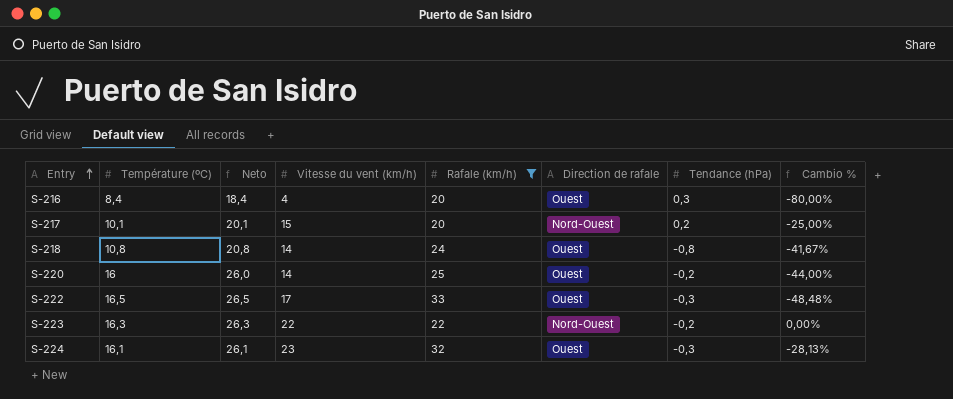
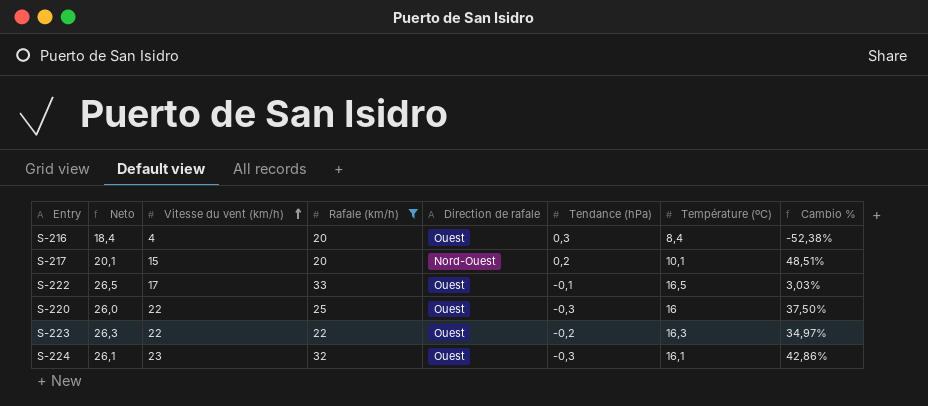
row order: Entry ascending -> Vitesse du vent (km/h) ascending
column Température (ºC) | position: 2 -> 7
column Cambio % | formula: ([Vitesse du vent (km/h)] - [Rafale (km/h)]) / [Rafale (km/h)] -> ([Vitesse du vent (km/h)] - [Température (ºC)]) / [Température (ºC)]
row S-218: 10,8 | 20,8 | 14 | 24 | Ouest | -0,8 | -41,67% -> none
S-222 | Tendance (hPa): -0,3 -> -0,1
S-220 | Vitesse du vent (km/h): 14 -> 22
S-220 | Tendance (hPa): -0,2 -> -0,3
S-223 | Direction de rafale: Nord-Ouest -> Ouest

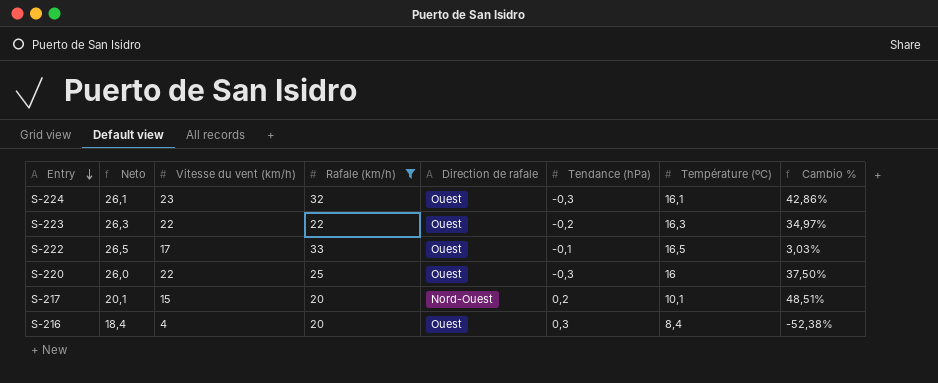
row order: Vitesse du vent (km/h) ascending -> Entry descending

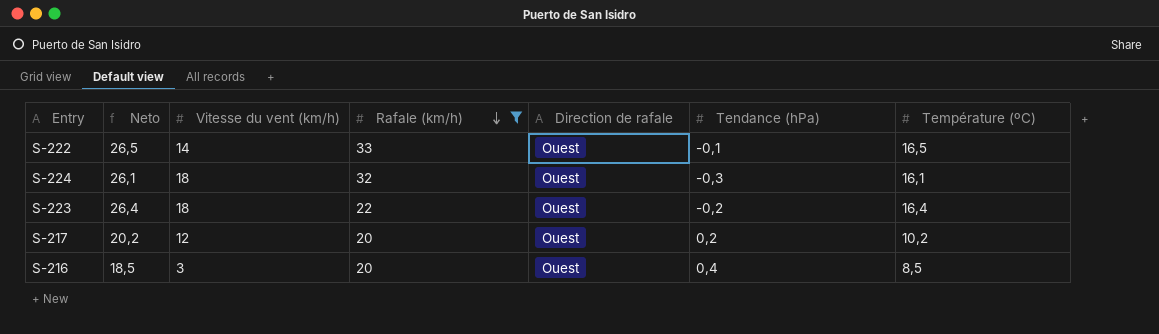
row order: Entry descending -> Rafale (km/h) descending
column Cambio % | formula: ([Vitesse du vent (km/h)] - [Température (ºC)]) / [Température (ºC)] -> none
row S-220: 26,0 | 22 | 25 | Ouest | -0,3 | 16 | 37,50% -> none
S-222 | Vitesse du vent (km/h): 17 -> 14
S-224 | Vitesse du vent (km/h): 23 -> 18
S-223 | Neto: 26,3 -> 26,4
S-223 | Vitesse du vent (km/h): 22 -> 18
S-223 | Température (ºC): 16,3 -> 16,4
S-217 | Neto: 20,1 -> 20,2
S-217 | Vitesse du vent (km/h): 15 -> 12
S-217 | Direction de rafale: Nord-Ouest -> Ouest
S-217 | Température (ºC): 10,1 -> 10,2
S-216 | Neto: 18,4 -> 18,5
S-216 | Vitesse du vent (km/h): 4 -> 3
S-216 | Tendance (hPa): 0,3 -> 0,4
S-216 | Température (ºC): 8,4 -> 8,5

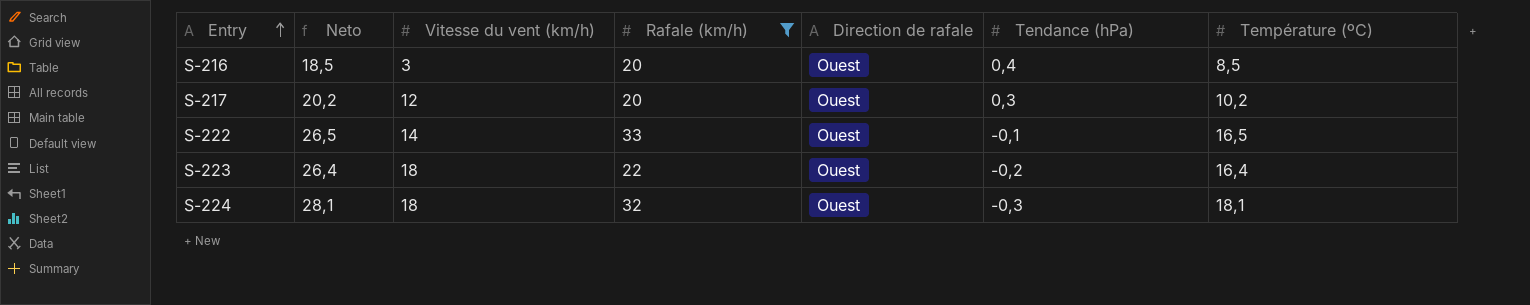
row order: Rafale (km/h) descending -> Entry ascending
S-217 | Tendance (hPa): 0,2 -> 0,3
S-224 | Neto: 26,1 -> 28,1
S-224 | Température (ºC): 16,1 -> 18,1

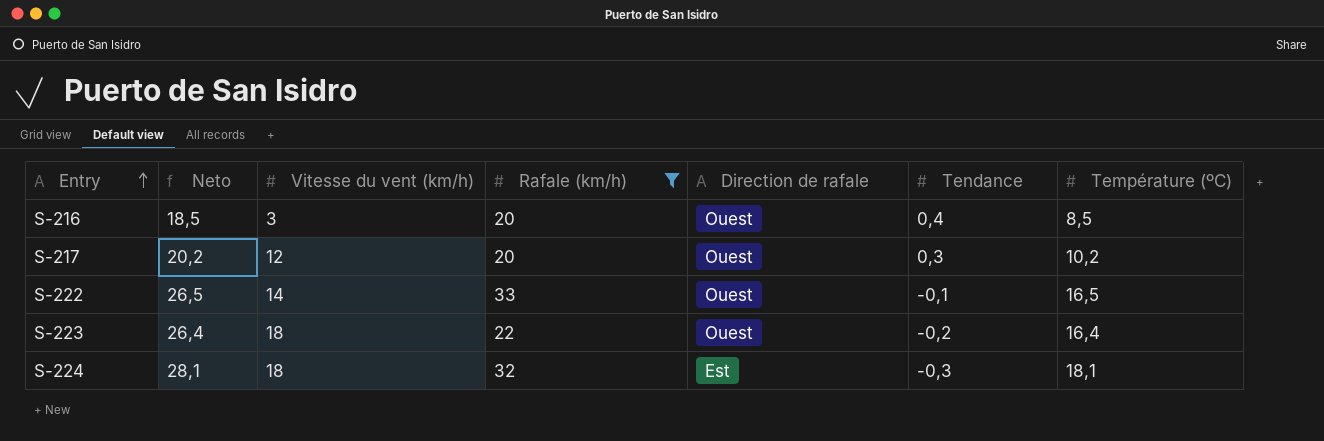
column name: Tendance (hPa) -> Tendance
S-224 | Direction de rafale: Ouest -> Est

